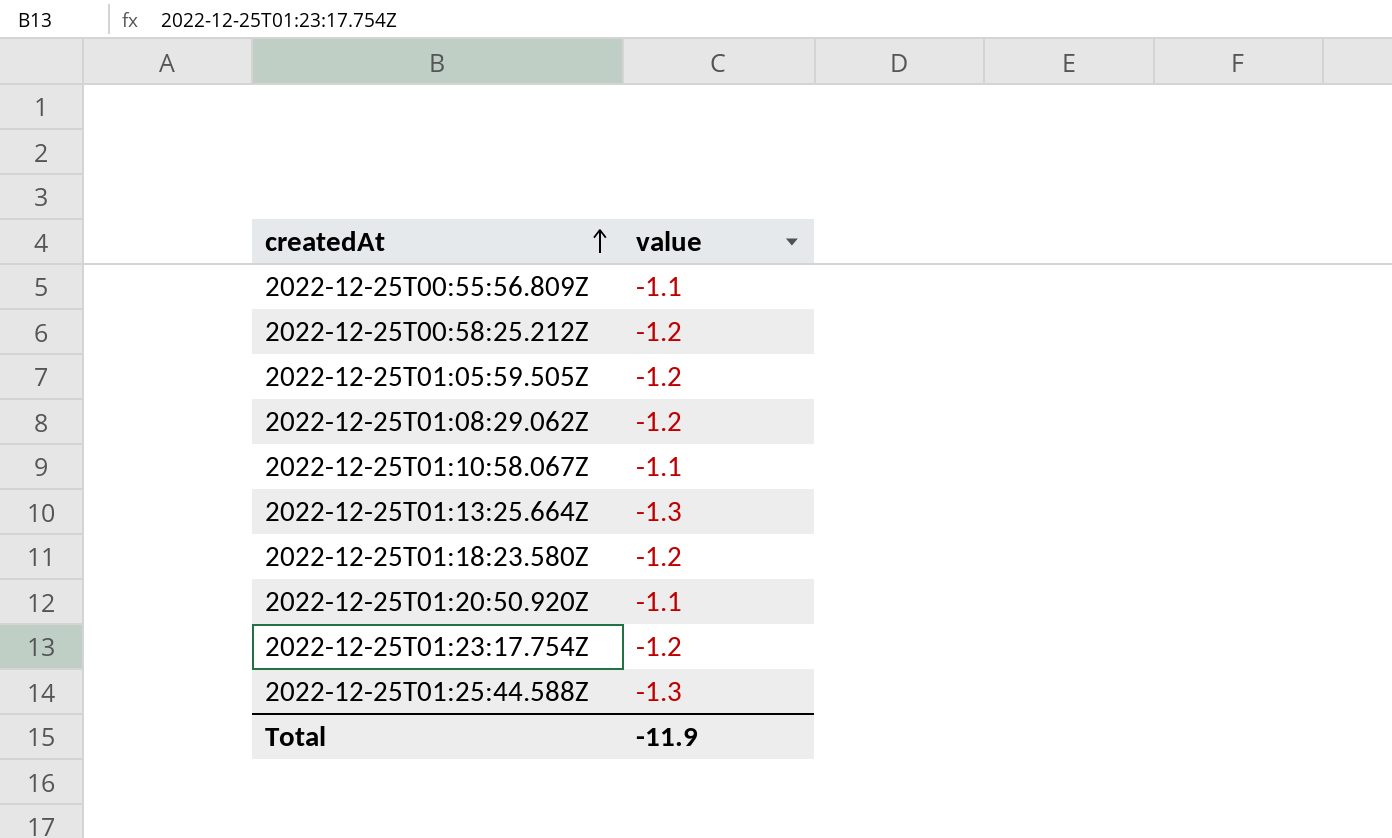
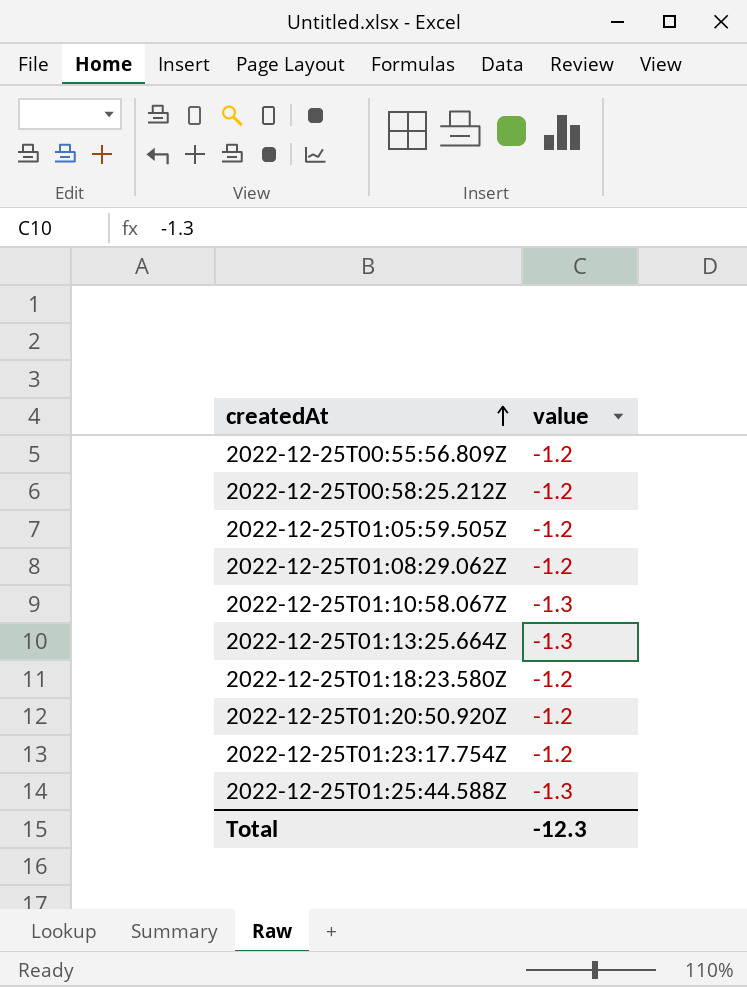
2022-12-25T00:55:56.809Z | value: -1.1 -> -1.2
2022-12-25T01:10:58.067Z | value: -1.1 -> -1.3
2022-12-25T01:20:50.920Z | value: -1.1 -> -1.2
Total | value: -11.9 -> -12.3

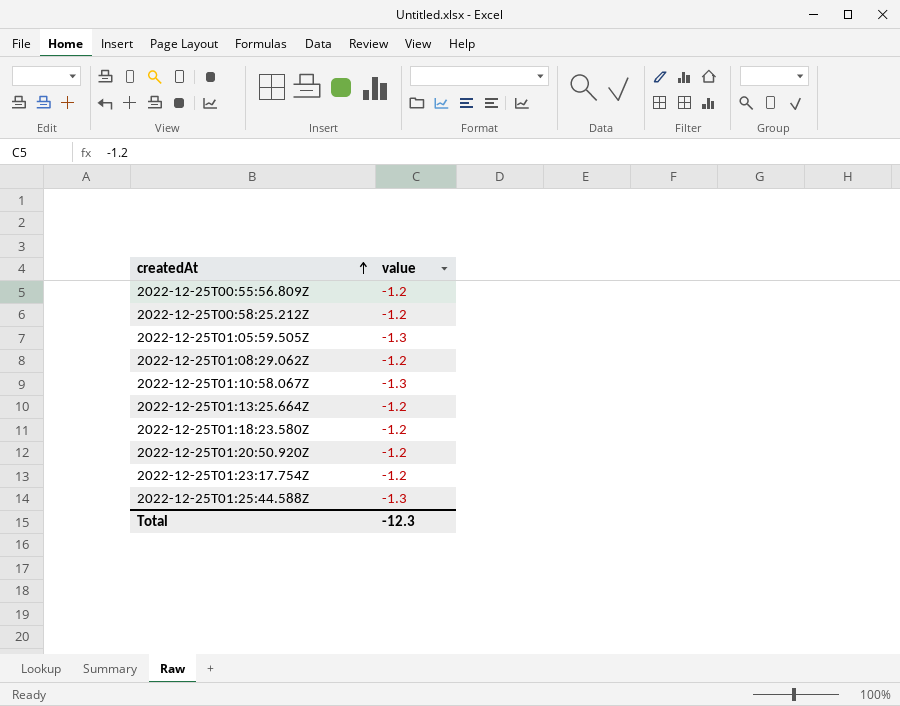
2022-12-25T01:05:59.505Z | value: -1.2 -> -1.3
2022-12-25T01:13:25.664Z | value: -1.3 -> -1.2

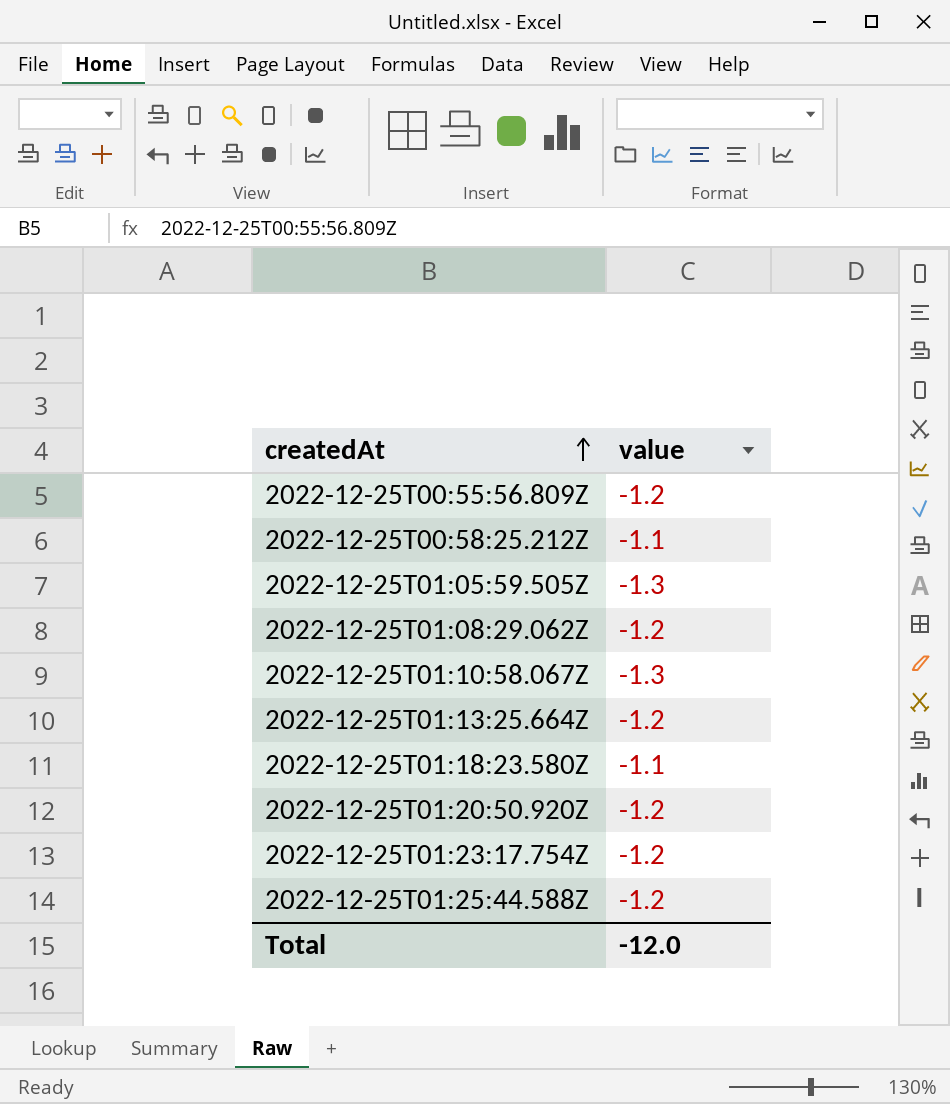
2022-12-25T00:58:25.212Z | value: -1.2 -> -1.1
2022-12-25T01:18:23.580Z | value: -1.2 -> -1.1
2022-12-25T01:25:44.588Z | value: -1.3 -> -1.2
Total | value: -12.3 -> -12.0

